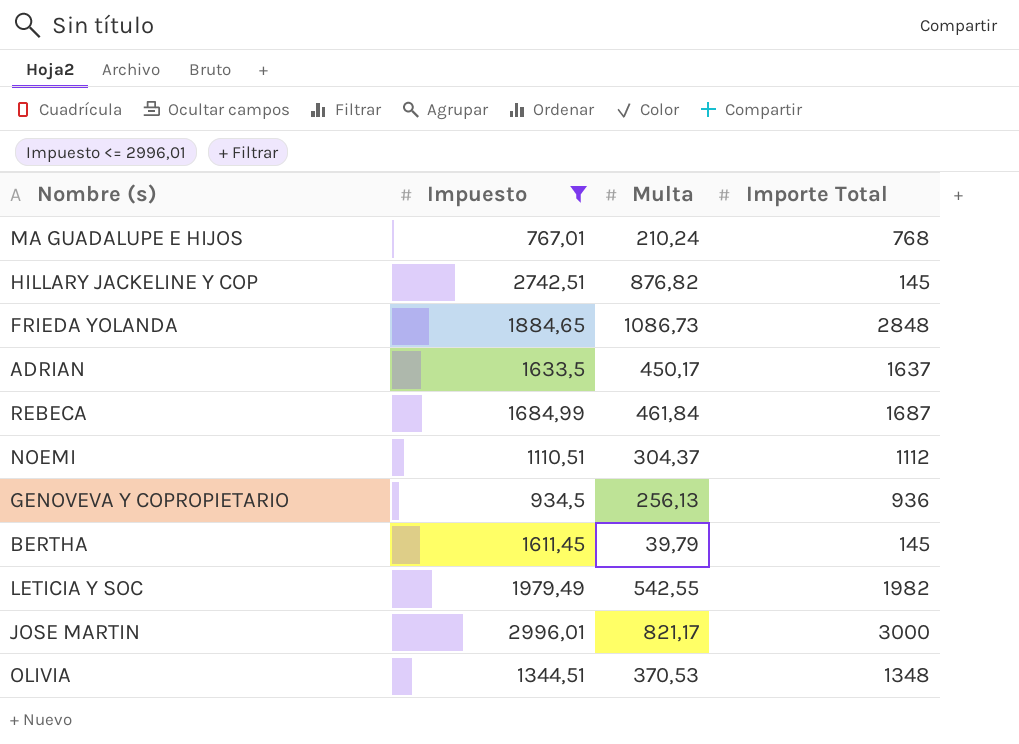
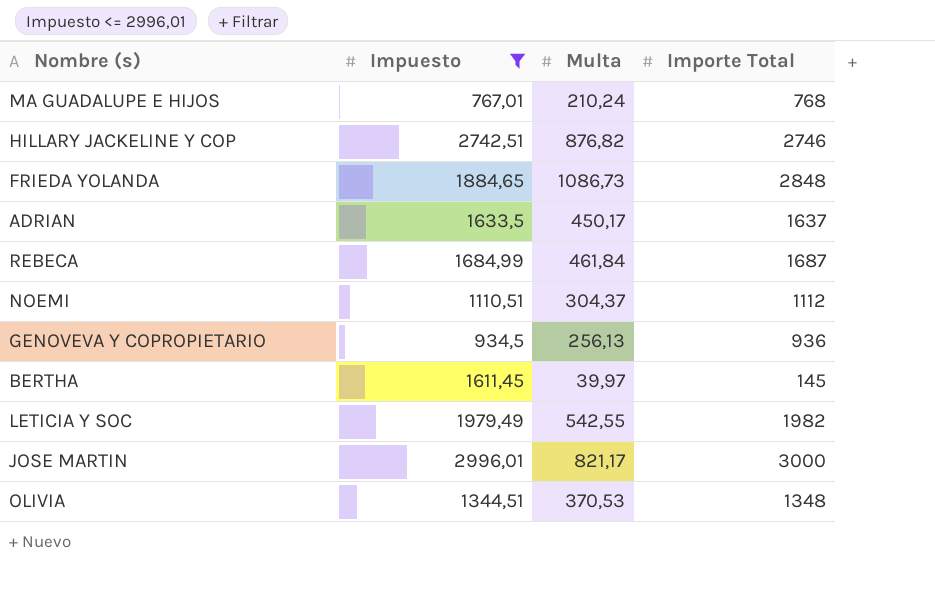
HILLARY JACKELINE Y COP | Importe Total: 145 -> 2746
BERTHA | Multa: 39,79 -> 39,97

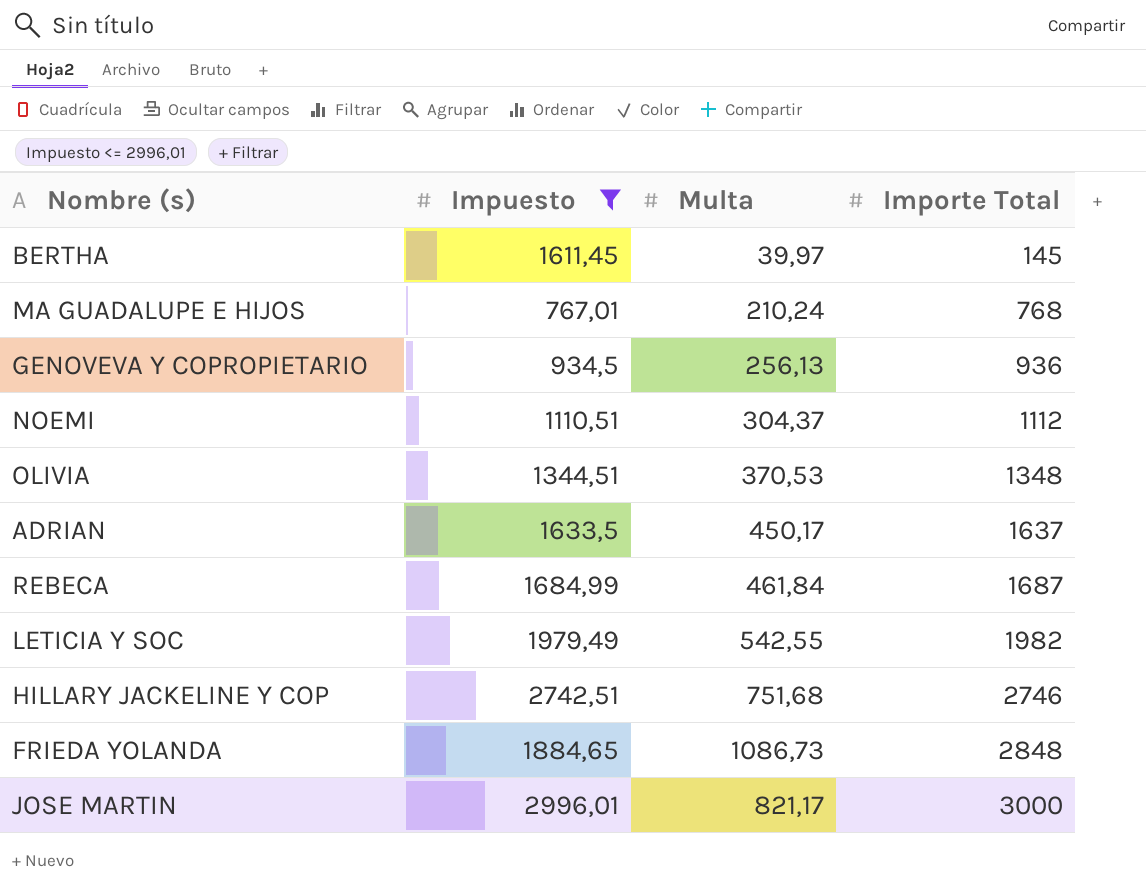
row order: none -> Importe Total ascending
HILLARY JACKELINE Y COP | Multa: 876,82 -> 751,68

